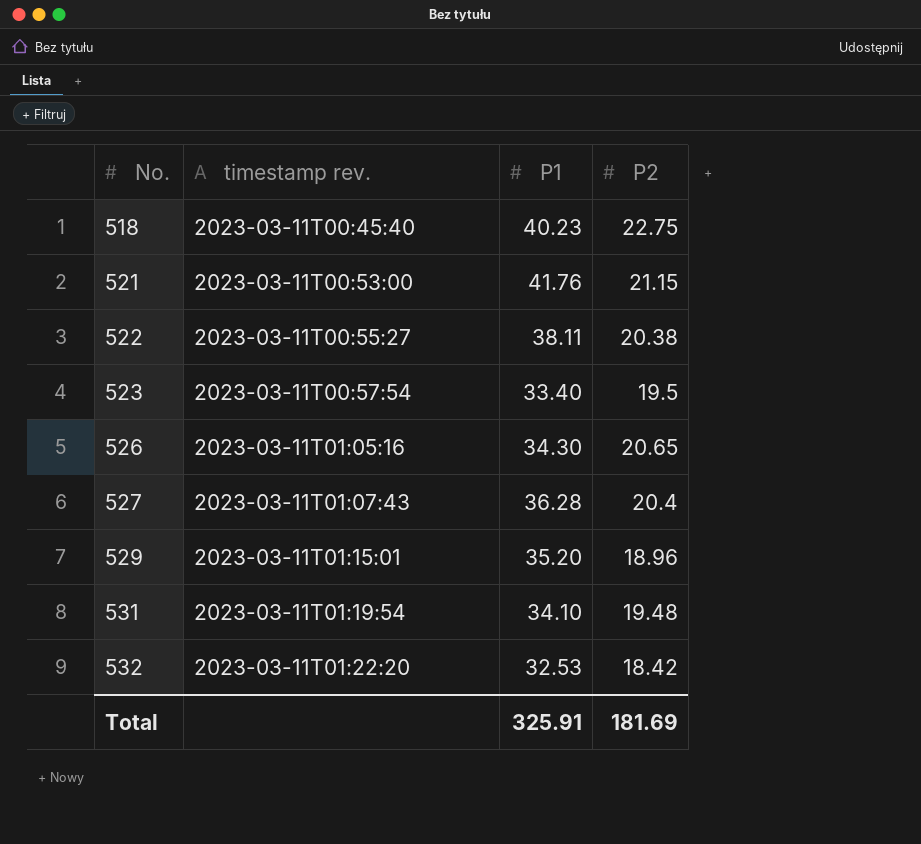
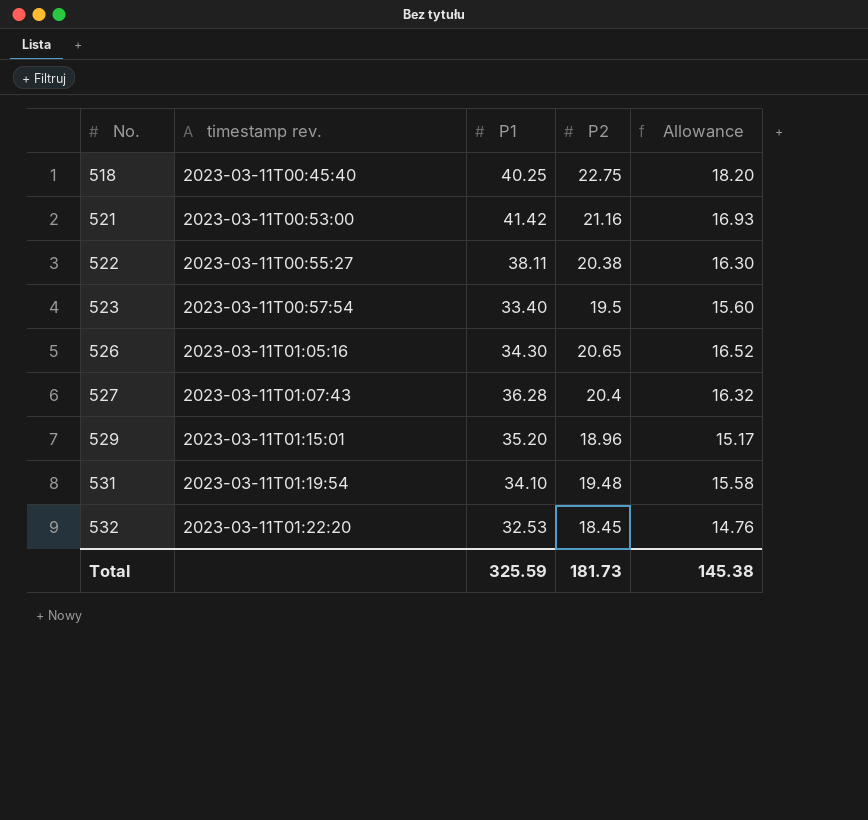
column Allowance | formula: none -> [P2] * 0.8
518 | P1: 40.23 -> 40.25
521 | P1: 41.76 -> 41.42
521 | P2: 21.15 -> 21.16
532 | P2: 18.42 -> 18.45
Total | P1: 325.91 -> 325.59
Total | P2: 181.69 -> 181.73

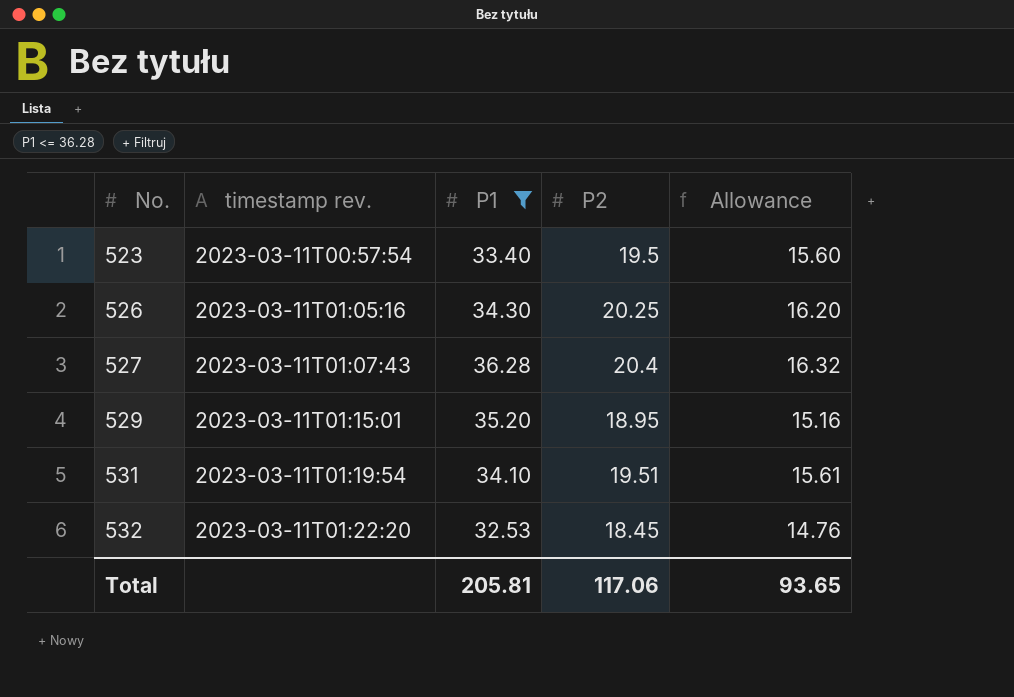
filter: none -> P1 <= 36.28
526 | P2: 20.65 -> 20.25
526 | Allowance: 16.52 -> 16.20
529 | P2: 18.96 -> 18.95
529 | Allowance: 15.17 -> 15.16
531 | P2: 19.48 -> 19.51
531 | Allowance: 15.58 -> 15.61
Total | P1: 325.59 -> 205.81
Total | P2: 181.73 -> 117.06
Total | Allowance: 145.38 -> 93.65

